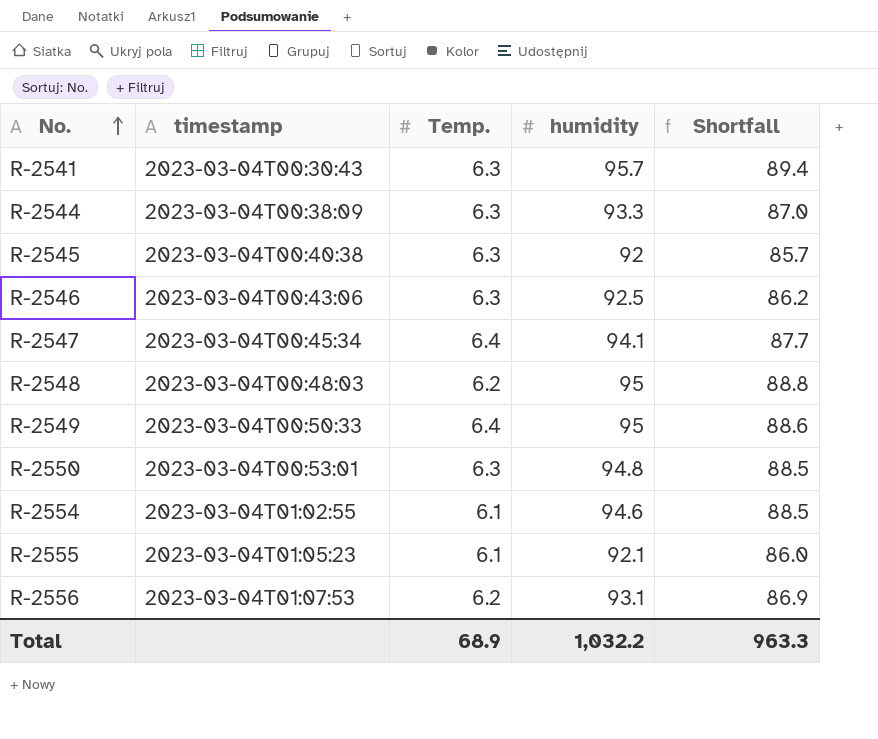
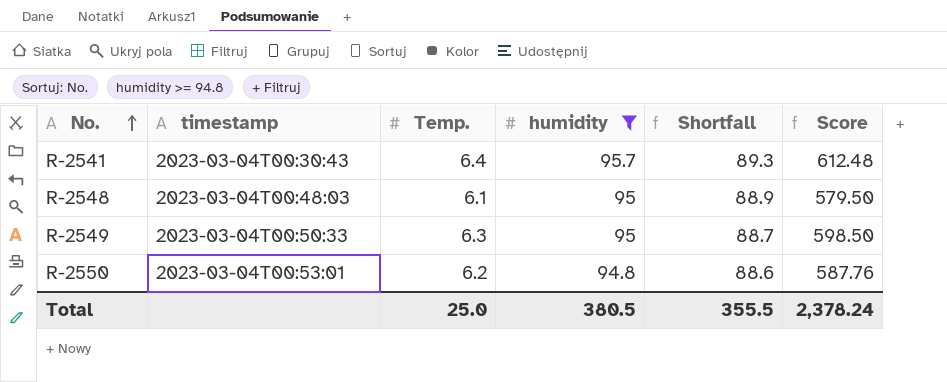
filter: none -> humidity >= 94.8
column Score | formula: none -> [Temp.] * [humidity]
R-2541 | Temp.: 6.3 -> 6.4
R-2541 | Shortfall: 89.4 -> 89.3
R-2548 | Temp.: 6.2 -> 6.1
R-2548 | Shortfall: 88.8 -> 88.9
R-2549 | Temp.: 6.4 -> 6.3
R-2549 | Shortfall: 88.6 -> 88.7
R-2550 | Temp.: 6.3 -> 6.2
R-2550 | Shortfall: 88.5 -> 88.6
Total | Temp.: 68.9 -> 25.0
Total | humidity: 1,032.2 -> 380.5
Total | Shortfall: 963.3 -> 355.5

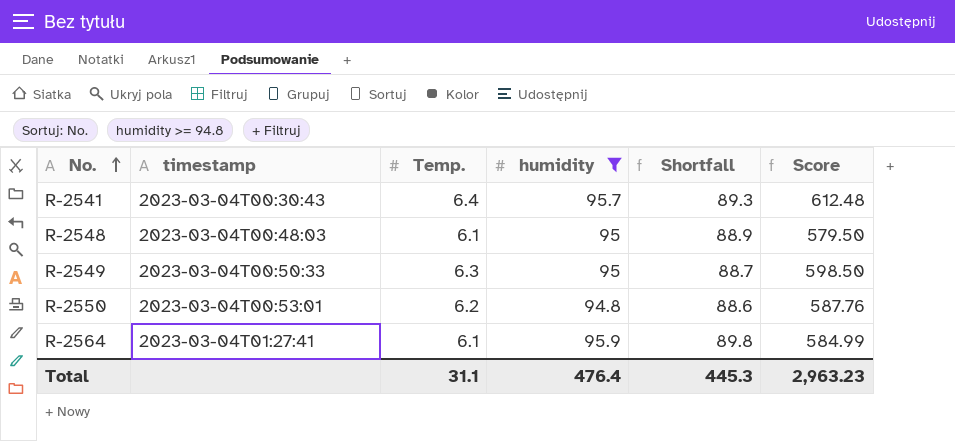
row R-2564: none -> 2023-03-04T01:27:41 | 6.1 | 95.9 | 89.8 | 584.99
Total | Temp.: 25.0 -> 31.1
Total | humidity: 380.5 -> 476.4
Total | Shortfall: 355.5 -> 445.3
Total | Score: 2,378.24 -> 2,963.23

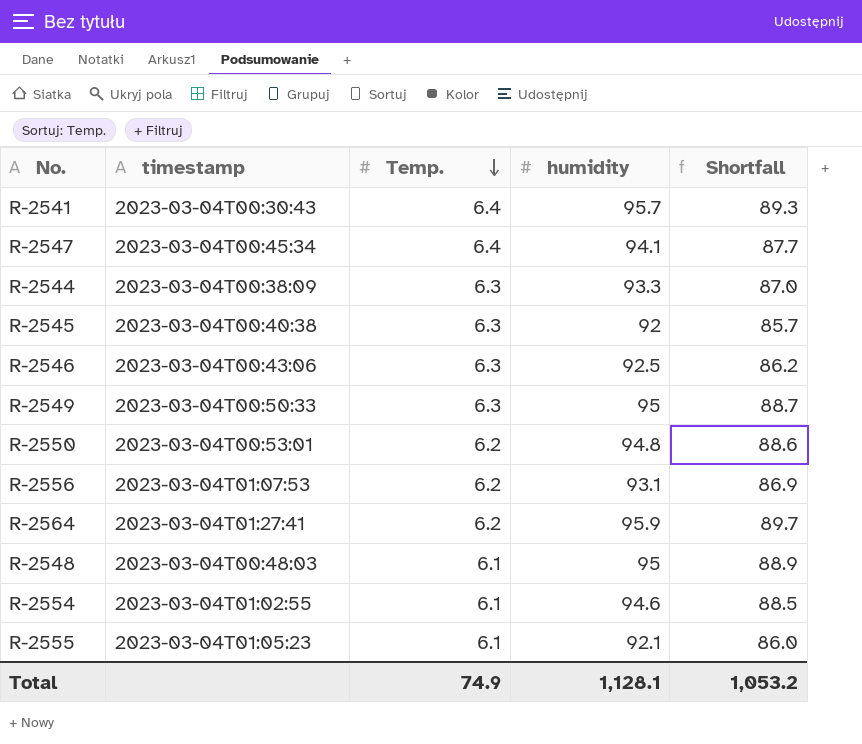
filter: humidity >= 94.8 -> none
row order: No. ascending -> Temp. descending
column Score | formula: [Temp.] * [humidity] -> none
R-2564 | Temp.: 6.1 -> 6.2
R-2564 | Shortfall: 89.8 -> 89.7
Total | Temp.: 31.1 -> 74.9
Total | humidity: 476.4 -> 1,128.1
Total | Shortfall: 445.3 -> 1,053.2

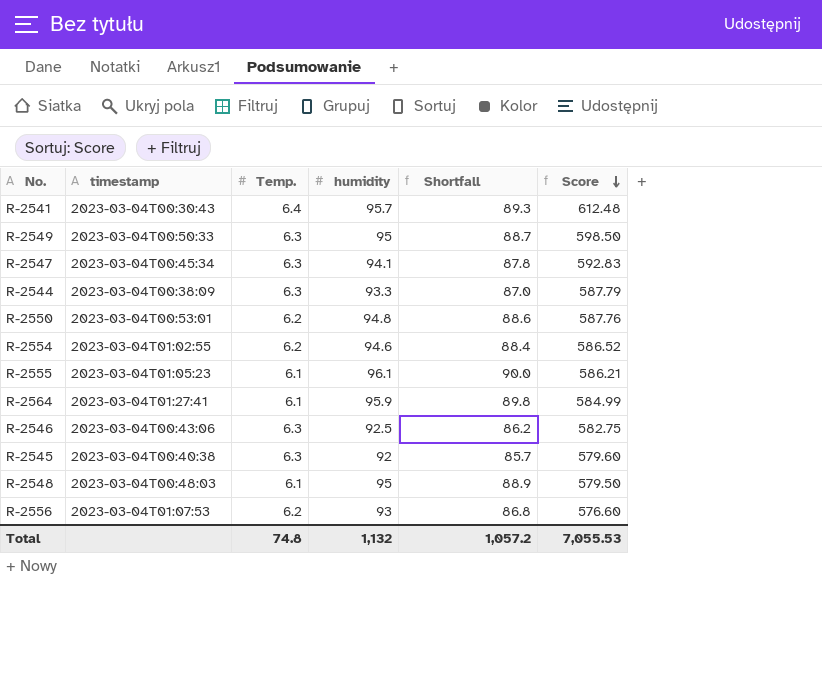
row order: Temp. descending -> Score descending
column Score | formula: none -> [Temp.] * [humidity]
R-2547 | Temp.: 6.4 -> 6.3
R-2547 | Shortfall: 87.7 -> 87.8
R-2554 | Temp.: 6.1 -> 6.2
R-2554 | Shortfall: 88.5 -> 88.4
R-2555 | humidity: 92.1 -> 96.1
R-2555 | Shortfall: 86.0 -> 90.0
R-2564 | Temp.: 6.2 -> 6.1
R-2564 | Shortfall: 89.7 -> 89.8
R-2556 | humidity: 93.1 -> 93
R-2556 | Shortfall: 86.9 -> 86.8
Total | Temp.: 74.9 -> 74.8
Total | humidity: 1,128.1 -> 1,132
Total | Shortfall: 1,053.2 -> 1,057.2

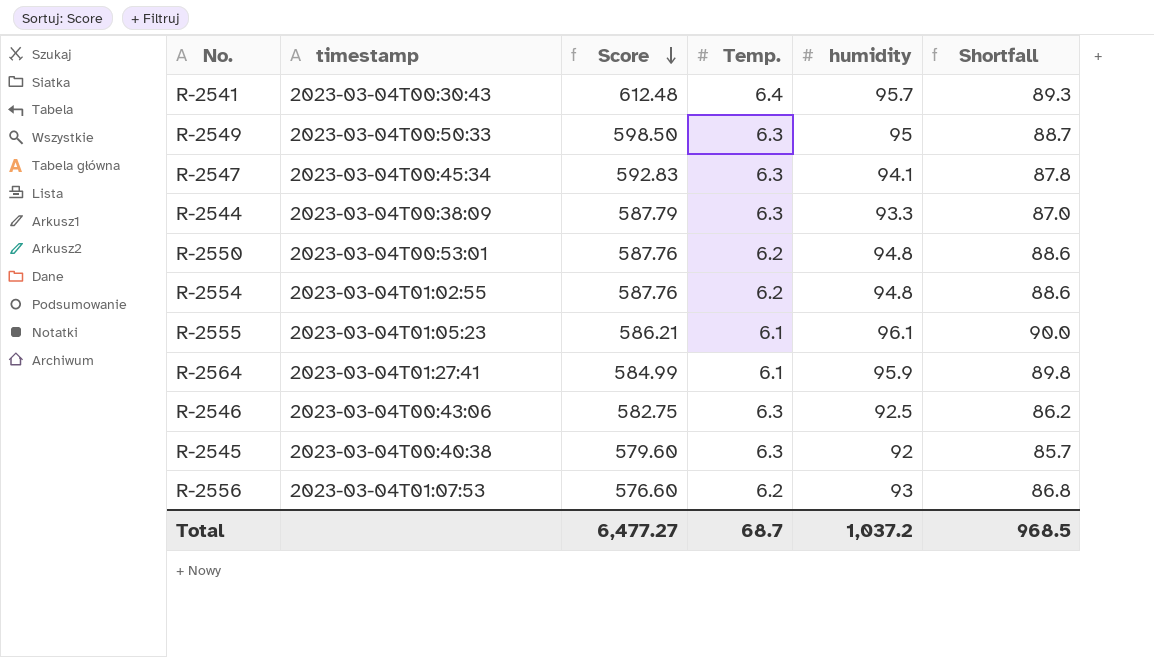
column Score | position: 6 -> 3
row R-2548: 2023-03-04T00:48:03 | 6.1 | 95 | 88.9 | 579.50 -> none
R-2554 | Score: 586.52 -> 587.76
R-2554 | humidity: 94.6 -> 94.8
R-2554 | Shortfall: 88.4 -> 88.6
Total | Score: 7,055.53 -> 6,477.27
Total | Temp.: 74.8 -> 68.7
Total | humidity: 1,132 -> 1,037.2
Total | Shortfall: 1,057.2 -> 968.5

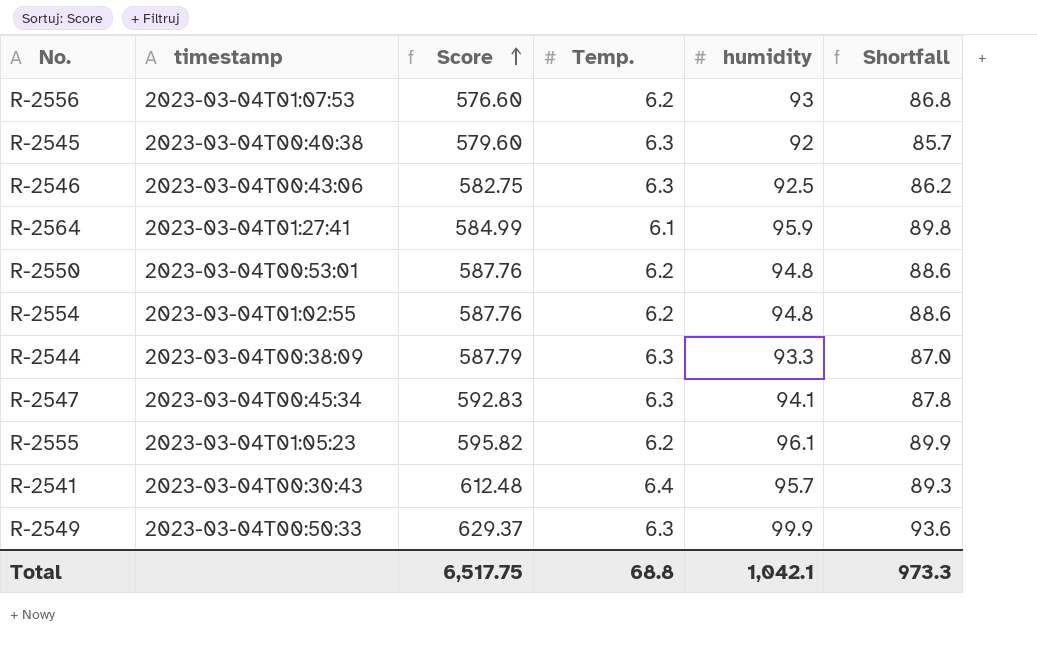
row order: Score descending -> Score ascending
R-2555 | Score: 586.21 -> 595.82
R-2555 | Temp.: 6.1 -> 6.2
R-2555 | Shortfall: 90.0 -> 89.9
R-2549 | Score: 598.50 -> 629.37
R-2549 | humidity: 95 -> 99.9
R-2549 | Shortfall: 88.7 -> 93.6
Total | Score: 6,477.27 -> 6,517.75
Total | Temp.: 68.7 -> 68.8
Total | humidity: 1,037.2 -> 1,042.1
Total | Shortfall: 968.5 -> 973.3

